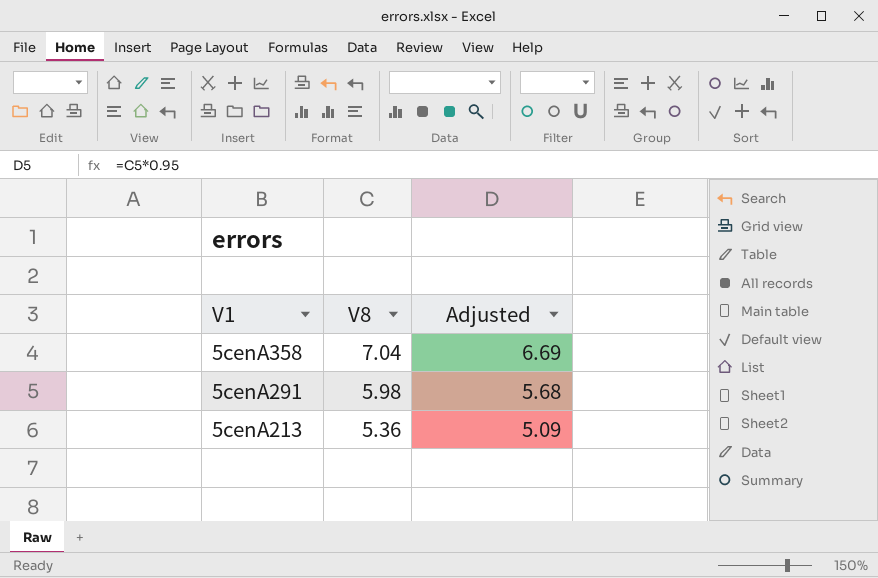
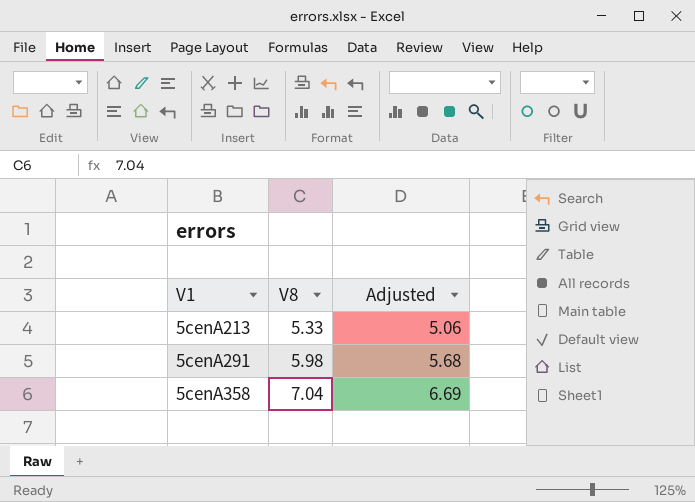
row order: V1 descending -> V1 ascending
5cenA213 | V8: 5.36 -> 5.33
5cenA213 | Adjusted: 5.09 -> 5.06

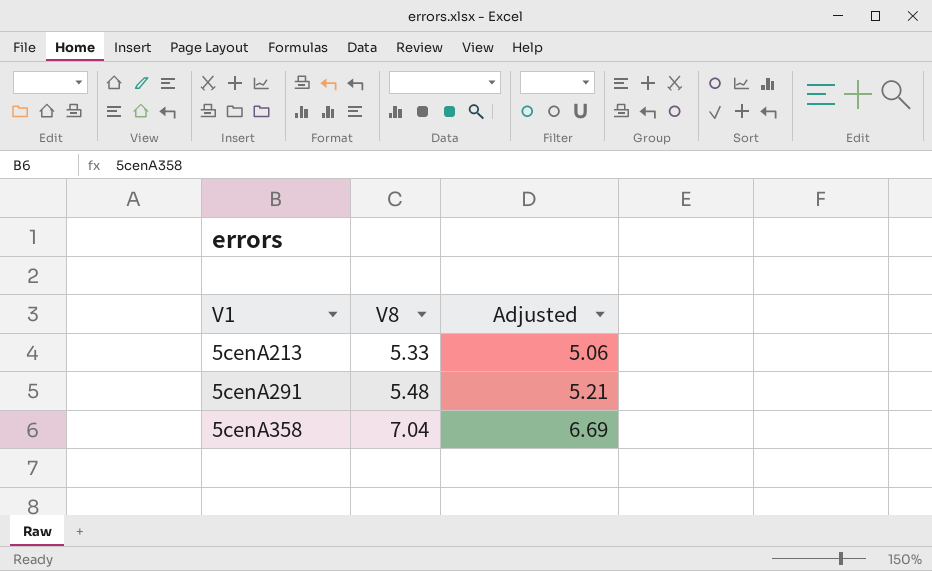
5cenA291 | V8: 5.98 -> 5.48
5cenA291 | Adjusted: 5.68 -> 5.21

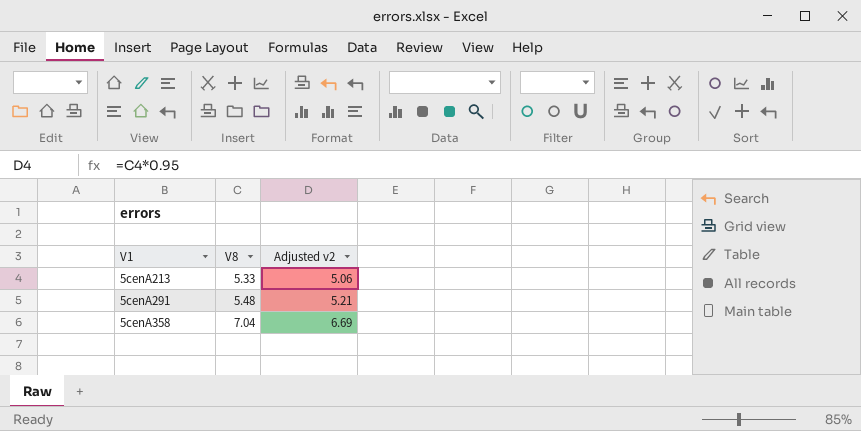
column name: Adjusted -> Adjusted v2

